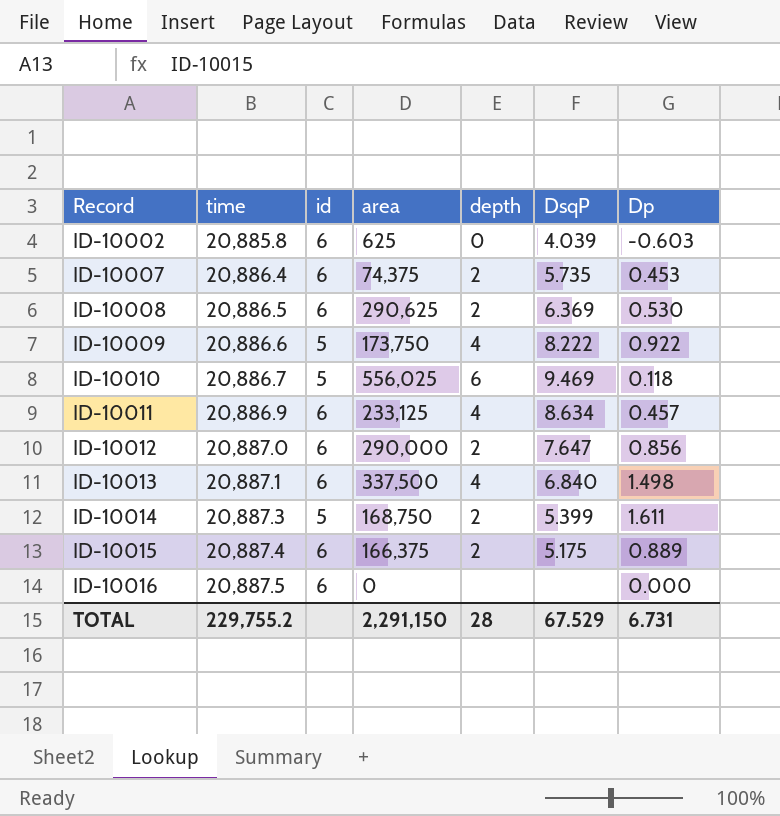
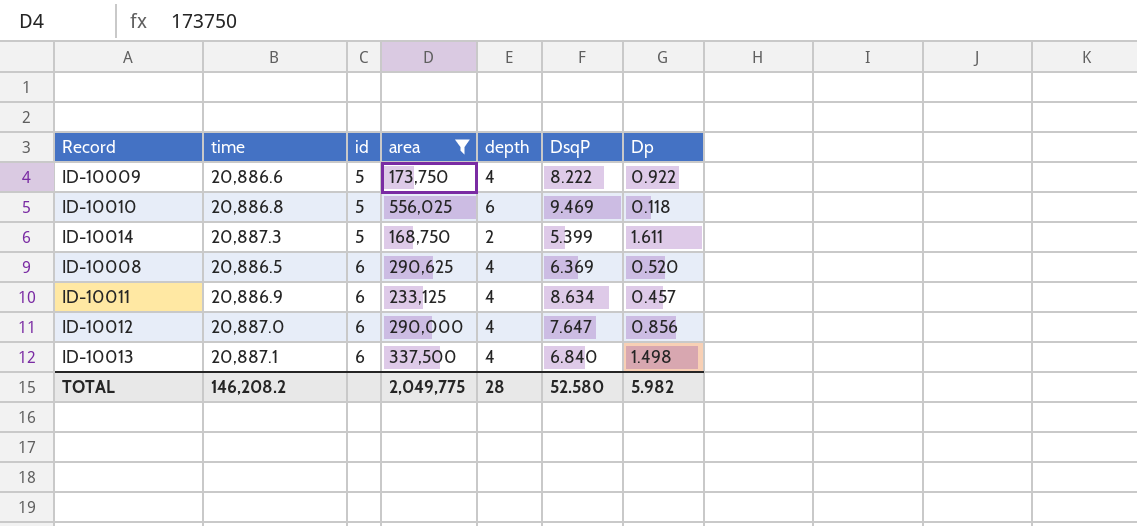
filter: none -> area >= 168,750
row order: Record ascending -> id ascending
ID-10010 | time: 20,886.7 -> 20,886.8
ID-10008 | depth: 2 -> 4
ID-10008 | Dp: 0.530 -> 0.520
ID-10012 | depth: 2 -> 4
TOTAL | time: 229,755.2 -> 146,208.2
TOTAL | area: 2,291,150 -> 2,049,775
TOTAL | DsqP: 67.529 -> 52.580
TOTAL | Dp: 6.731 -> 5.982

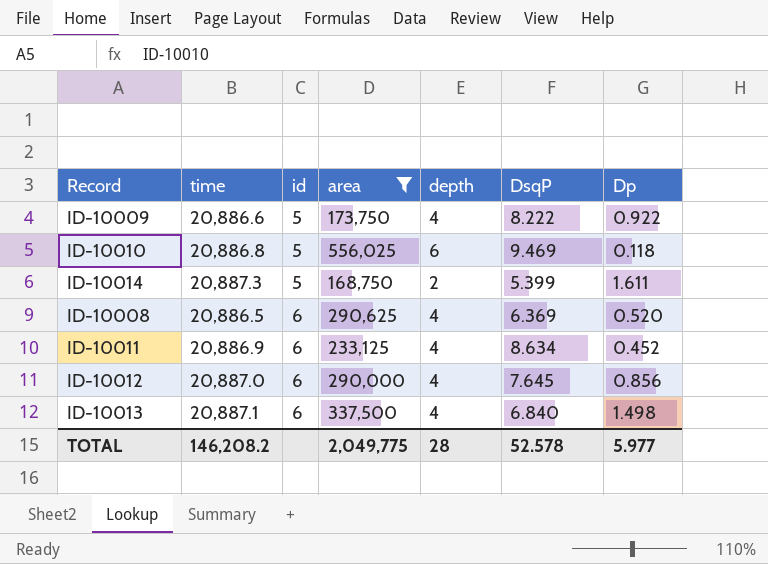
ID-10011 | Dp: 0.457 -> 0.452
ID-10012 | DsqP: 7.647 -> 7.645
TOTAL | DsqP: 52.580 -> 52.578
TOTAL | Dp: 5.982 -> 5.977

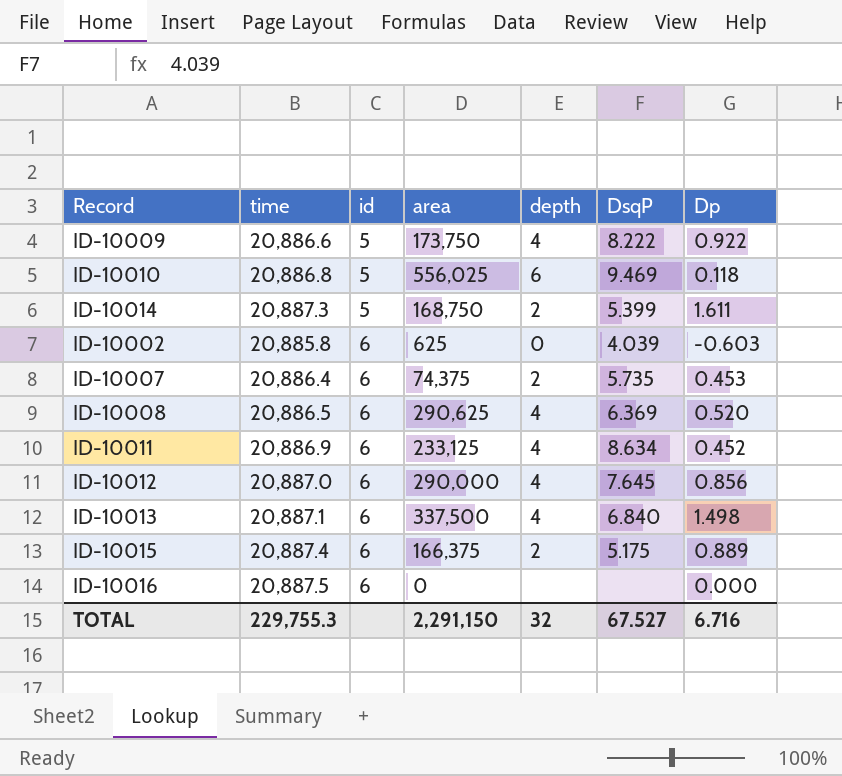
filter: area >= 168,750 -> none
TOTAL | time: 146,208.2 -> 229,755.3
TOTAL | area: 2,049,775 -> 2,291,150
TOTAL | depth: 28 -> 32
TOTAL | DsqP: 52.578 -> 67.527
TOTAL | Dp: 5.977 -> 6.716

